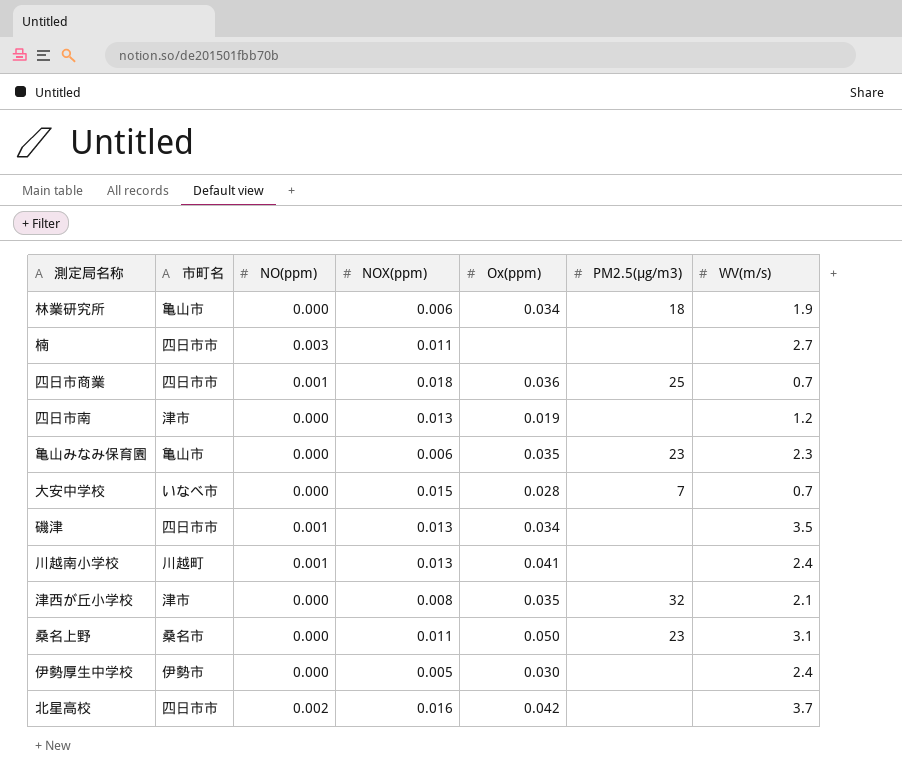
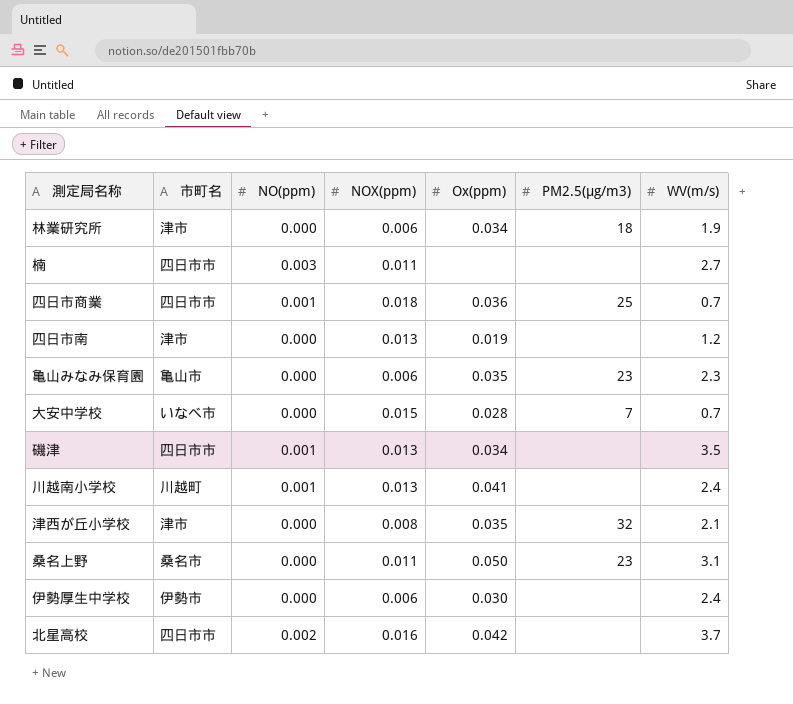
林業研究所 | 市町名: 亀山市 -> 津市
伊勢厚生中学校 | NOX(ppm): 0.005 -> 0.006

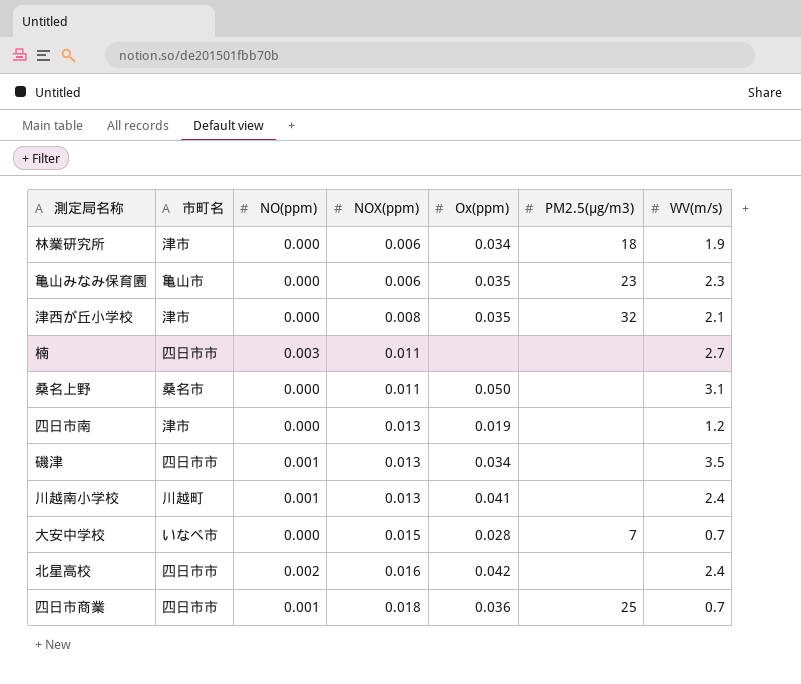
row order: none -> NOX(ppm) ascending
row 伊勢厚生中学校: 伊勢市 | 0.000 | 0.006 | 0.030 | none | 2.4 -> none
桑名上野 | PM2.5(μg/m3): 23 -> none
北星高校 | WV(m/s): 3.7 -> 2.4

